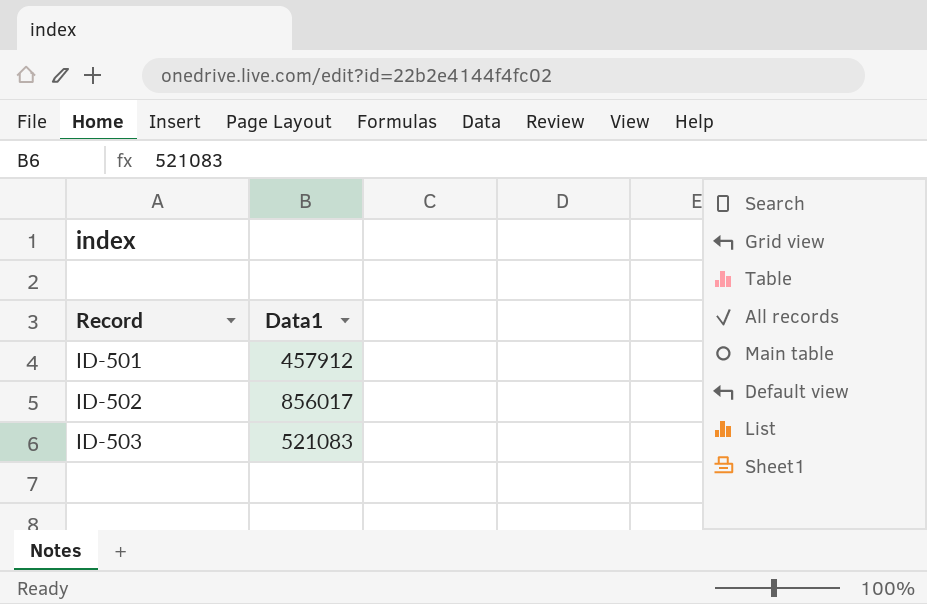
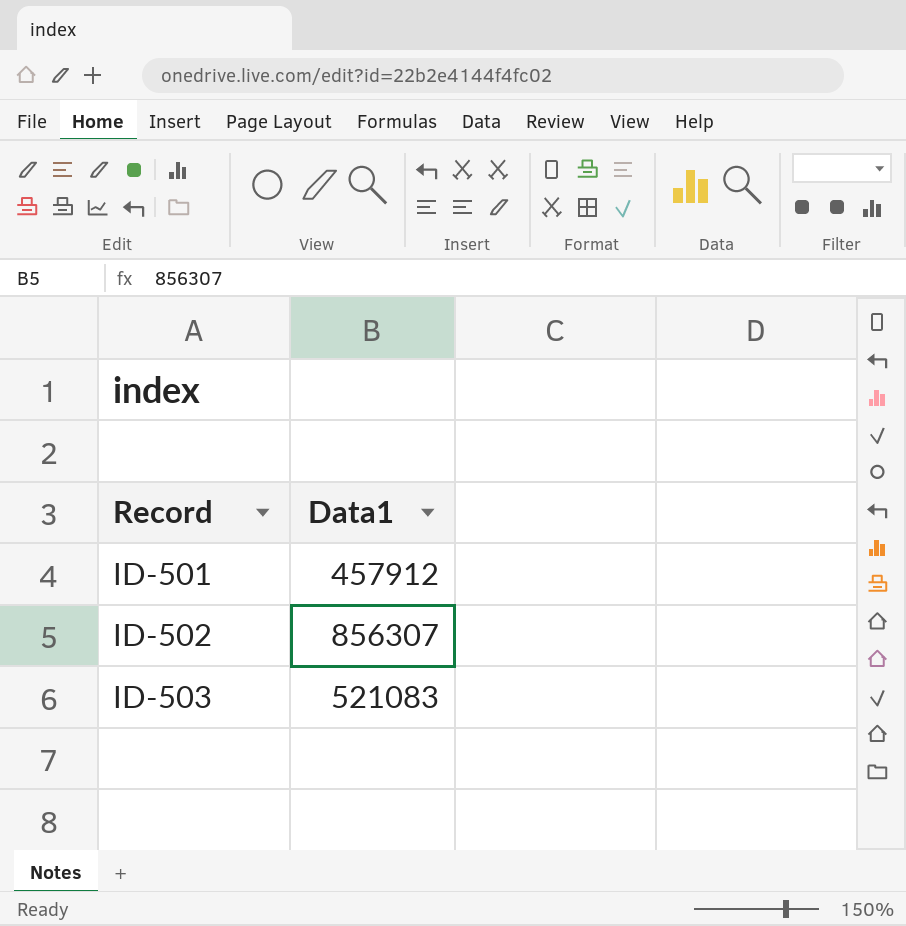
ID-502 | Data1: 856017 -> 856307

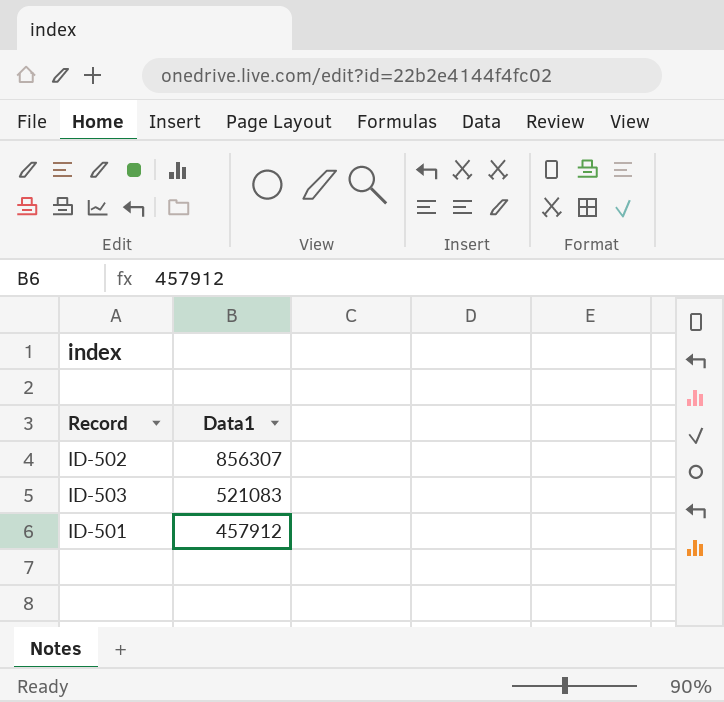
row order: Record ascending -> Data1 descending

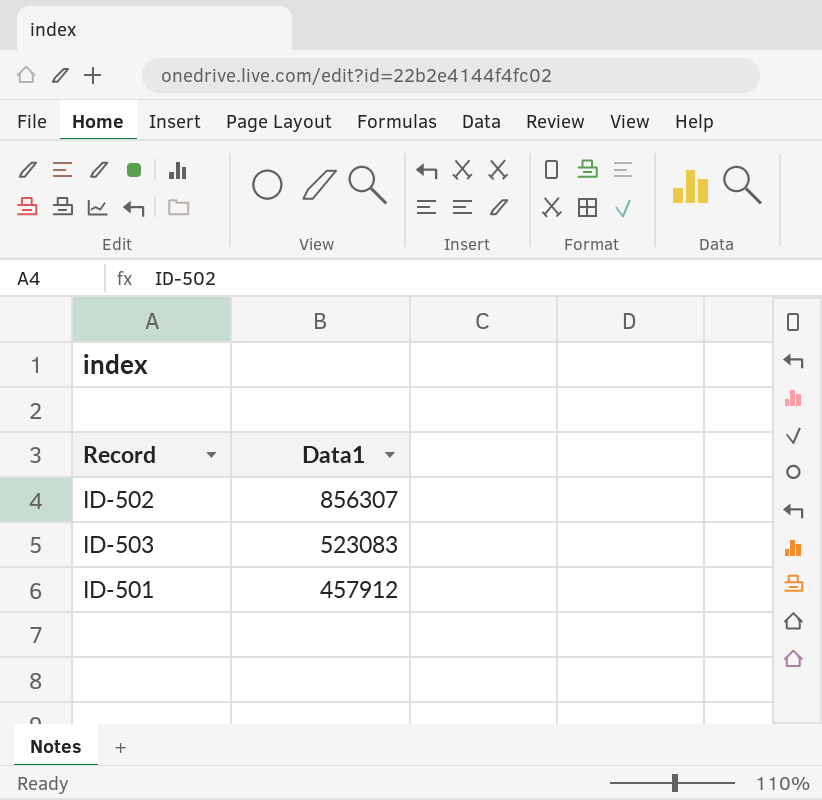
ID-503 | Data1: 521083 -> 523083

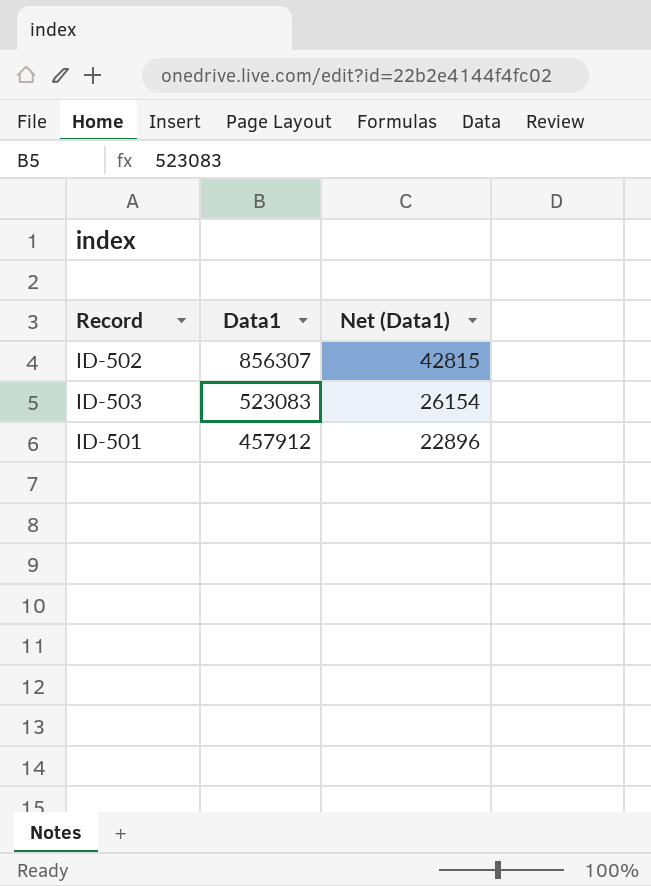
column Net (Data1) | formula: none -> [Data1] * 0.05

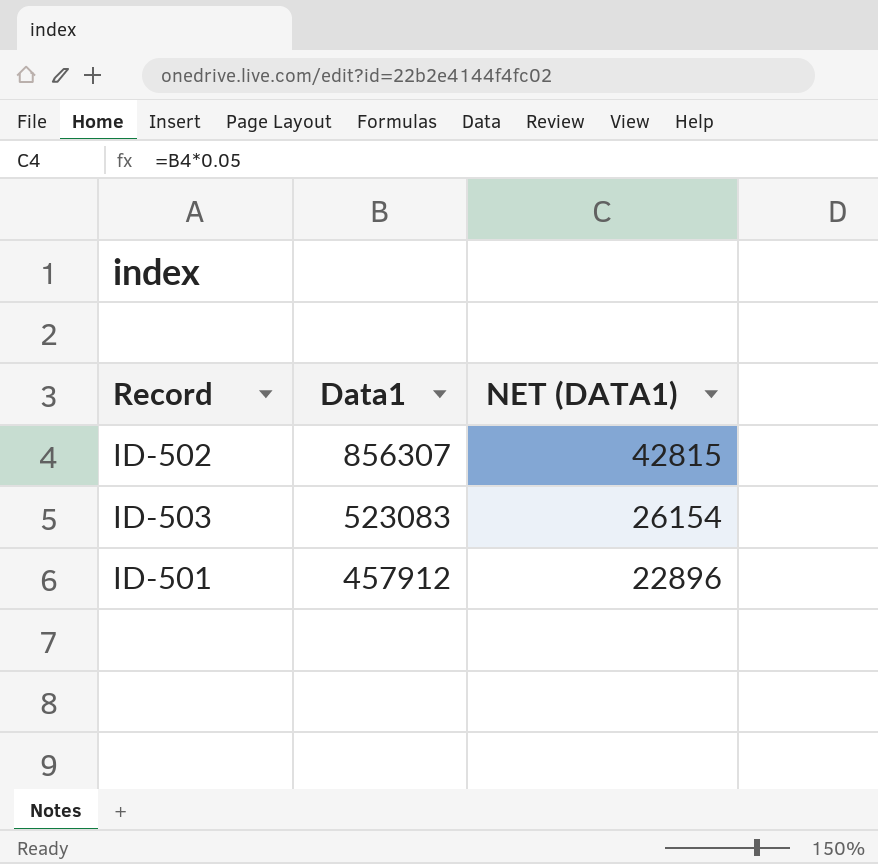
column name: Net (Data1) -> NET (DATA1)

